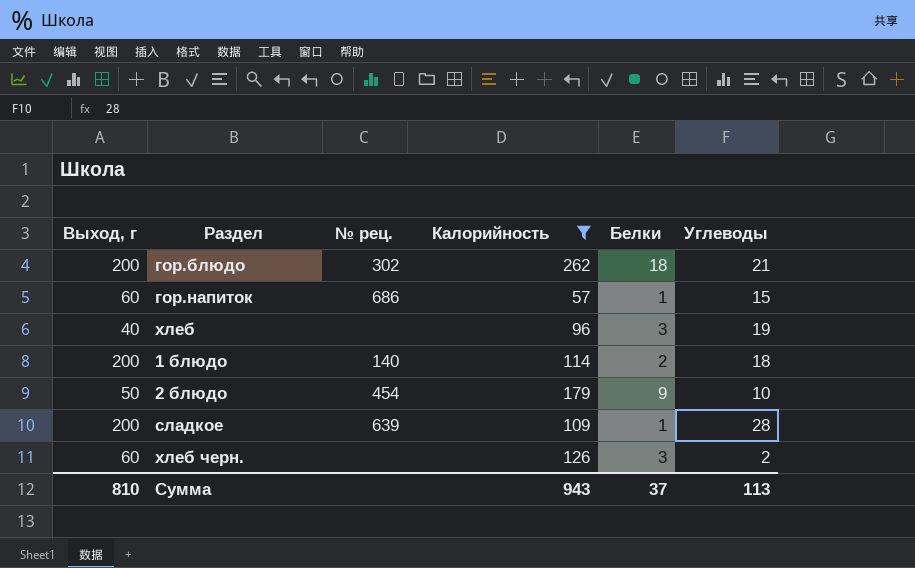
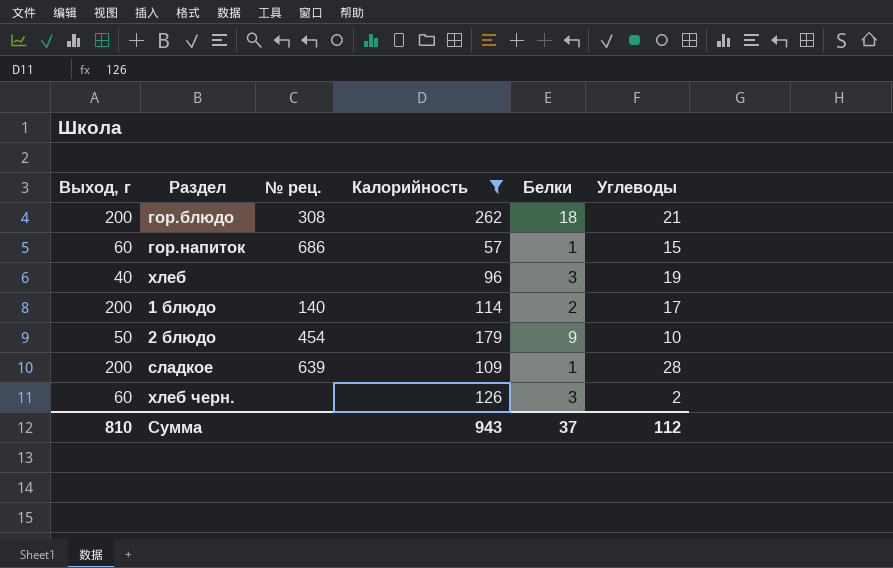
гор.блюдо | № рец.: 302 -> 308
1 блюдо | Углеводы: 18 -> 17
Сумма | Углеводы: 113 -> 112

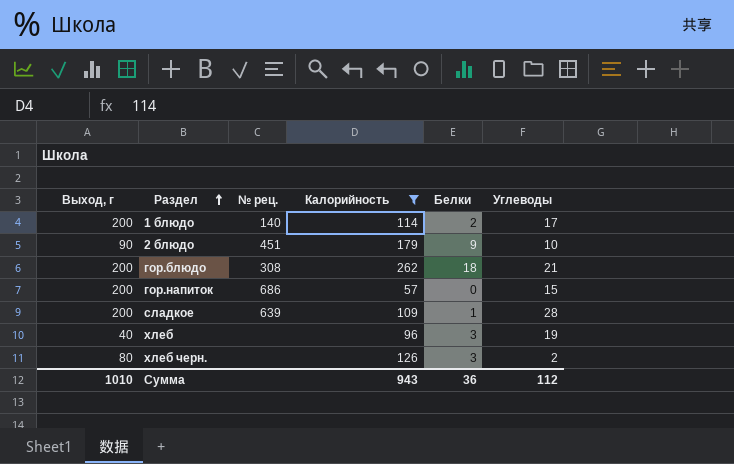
row order: none -> Раздел ascending
2 блюдо | Выход, г: 50 -> 90
2 блюдо | № рец.: 454 -> 451
гор.напиток | Выход, г: 60 -> 200
гор.напиток | Белки: 1 -> 0
хлеб черн. | Выход, г: 60 -> 80
Сумма | Выход, г: 810 -> 1010
Сумма | Белки: 37 -> 36

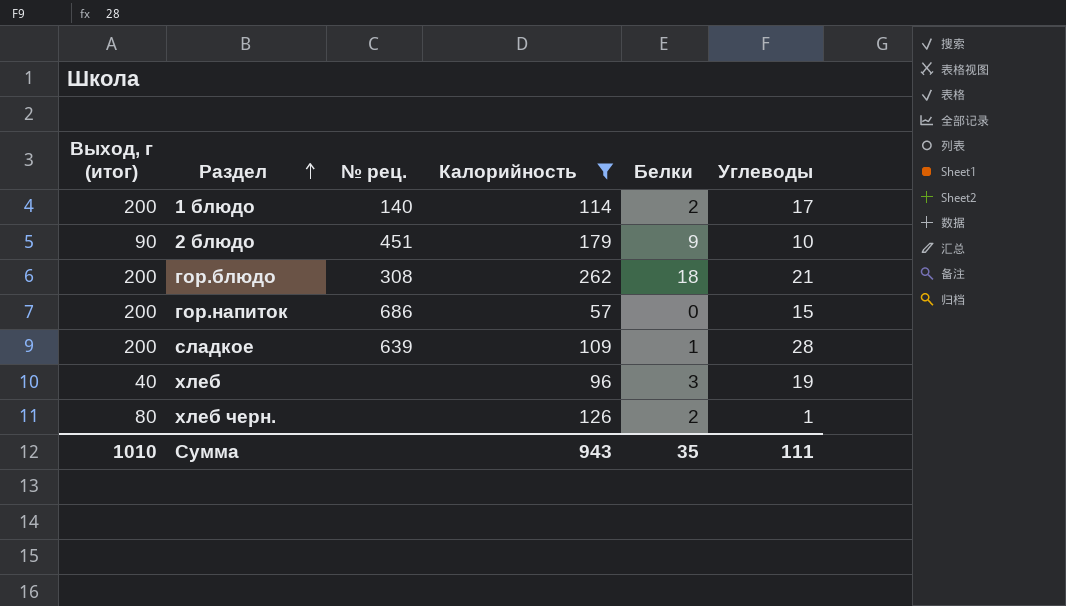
column name: Выход, г -> Выход, г (итог)
хлеб черн. | Белки: 3 -> 2
хлеб черн. | Углеводы: 2 -> 1
Сумма | Белки: 36 -> 35
Сумма | Углеводы: 112 -> 111

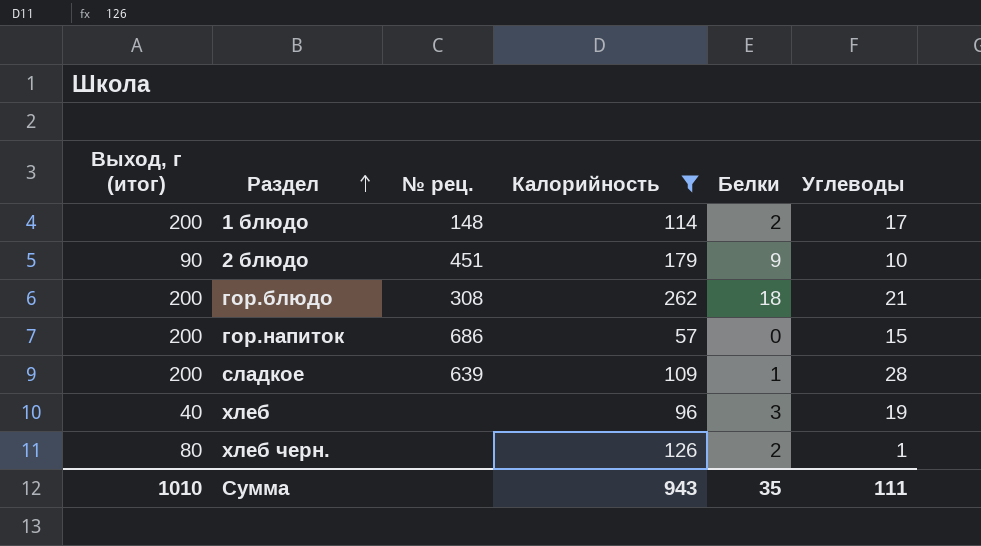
1 блюдо | № рец.: 140 -> 148

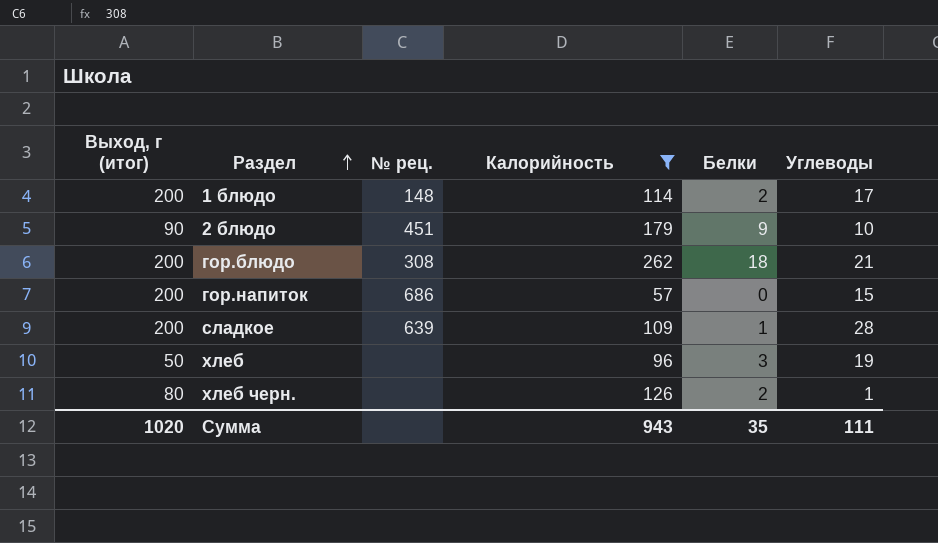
хлеб | Выход, г (итог): 40 -> 50
Сумма | Выход, г (итог): 1010 -> 1020

